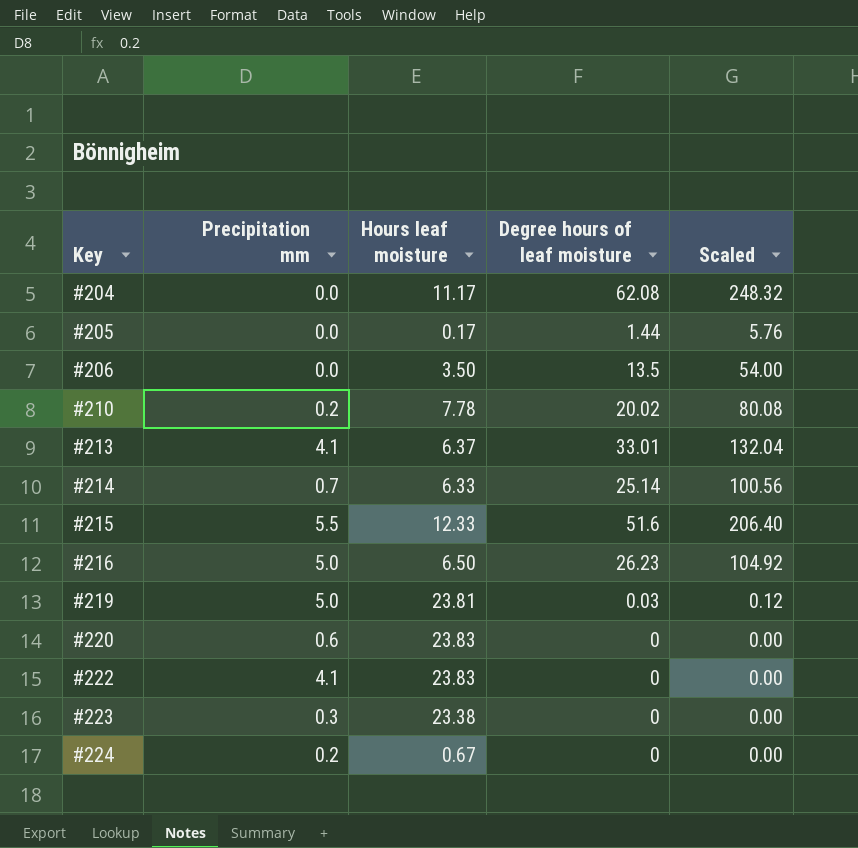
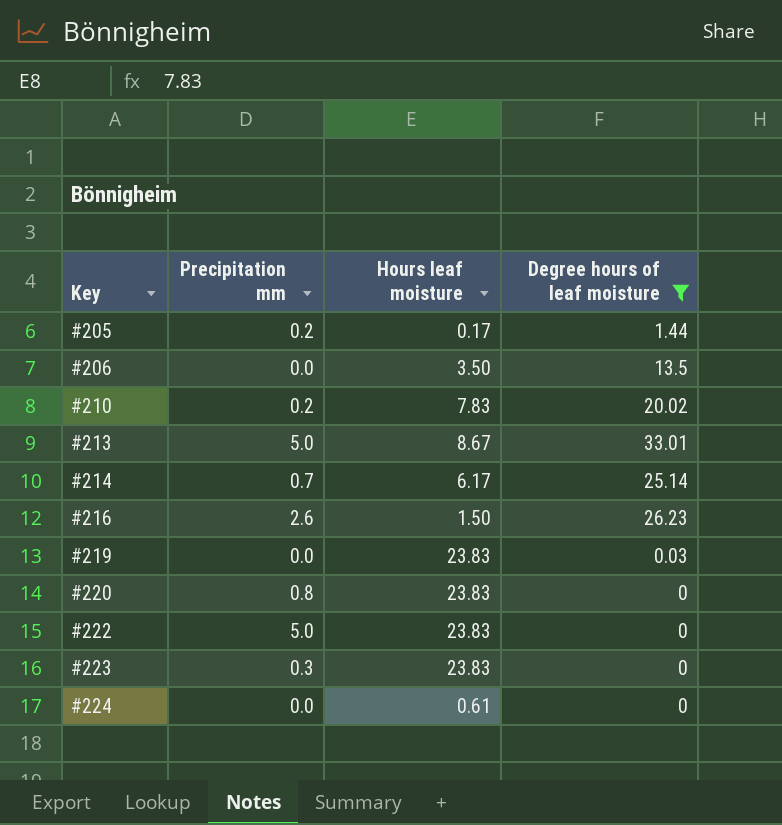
filter: none -> Degree hours of leaf moisture <= 33.01
column Scaled | formula: [Degree hours of leaf moisture] * 4 -> none
#205 | Precipitation mm: 0.0 -> 0.2
#210 | Hours leaf moisture: 7.78 -> 7.83
#213 | Precipitation mm: 4.1 -> 5.0
#213 | Hours leaf moisture: 6.37 -> 8.67
#214 | Hours leaf moisture: 6.33 -> 6.17
#216 | Precipitation mm: 5.0 -> 2.6
#216 | Hours leaf moisture: 6.50 -> 1.50
#219 | Precipitation mm: 5.0 -> 0.0
#219 | Hours leaf moisture: 23.81 -> 23.83
#220 | Precipitation mm: 0.6 -> 0.8
#222 | Precipitation mm: 4.1 -> 5.0
#223 | Hours leaf moisture: 23.38 -> 23.83
#224 | Precipitation mm: 0.2 -> 0.0
#224 | Hours leaf moisture: 0.67 -> 0.61

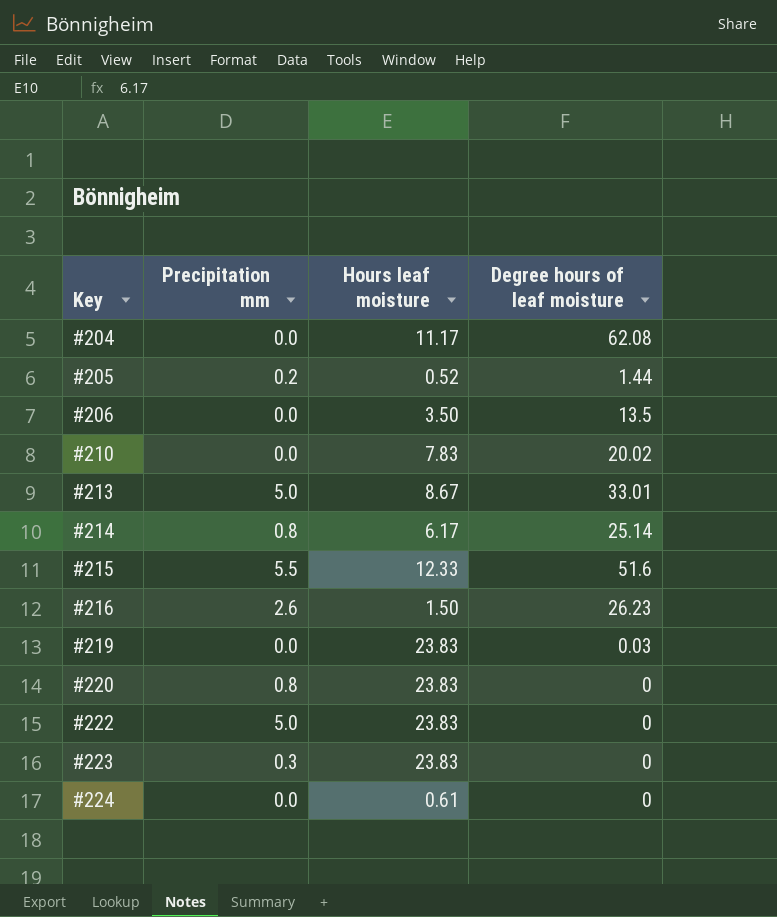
filter: Degree hours of leaf moisture <= 33.01 -> none
#205 | Hours leaf moisture: 0.17 -> 0.52
#210 | Precipitation mm: 0.2 -> 0.0
#214 | Precipitation mm: 0.7 -> 0.8

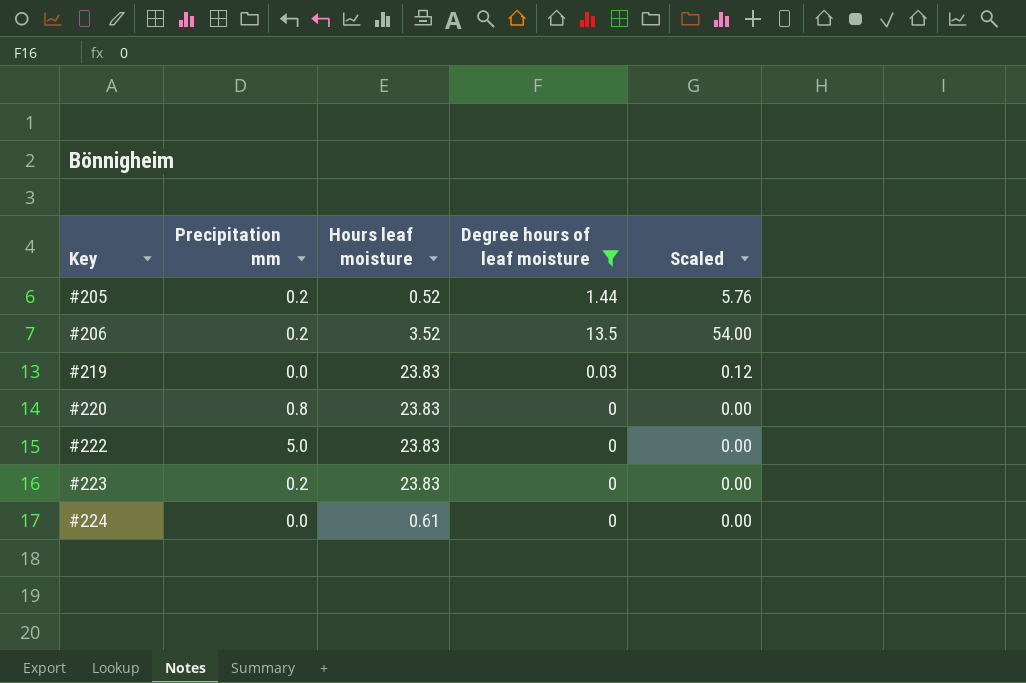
filter: none -> Degree hours of leaf moisture <= 13.5
column Scaled | formula: none -> [Degree hours of leaf moisture] * 4
#206 | Precipitation mm: 0.0 -> 0.2
#206 | Hours leaf moisture: 3.50 -> 3.52
#223 | Precipitation mm: 0.3 -> 0.2

